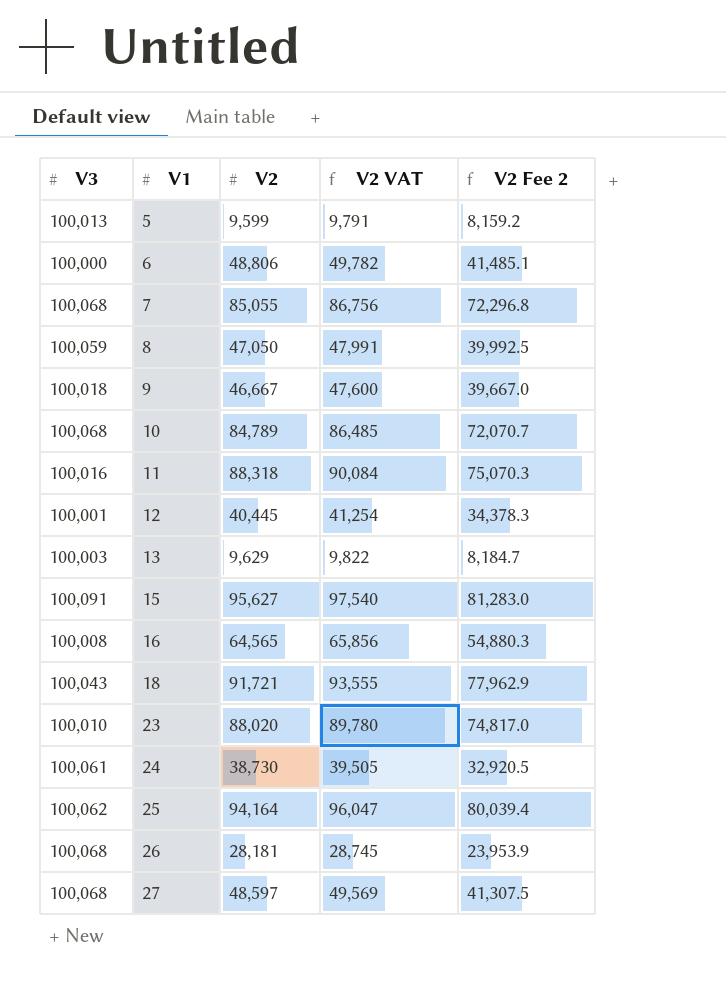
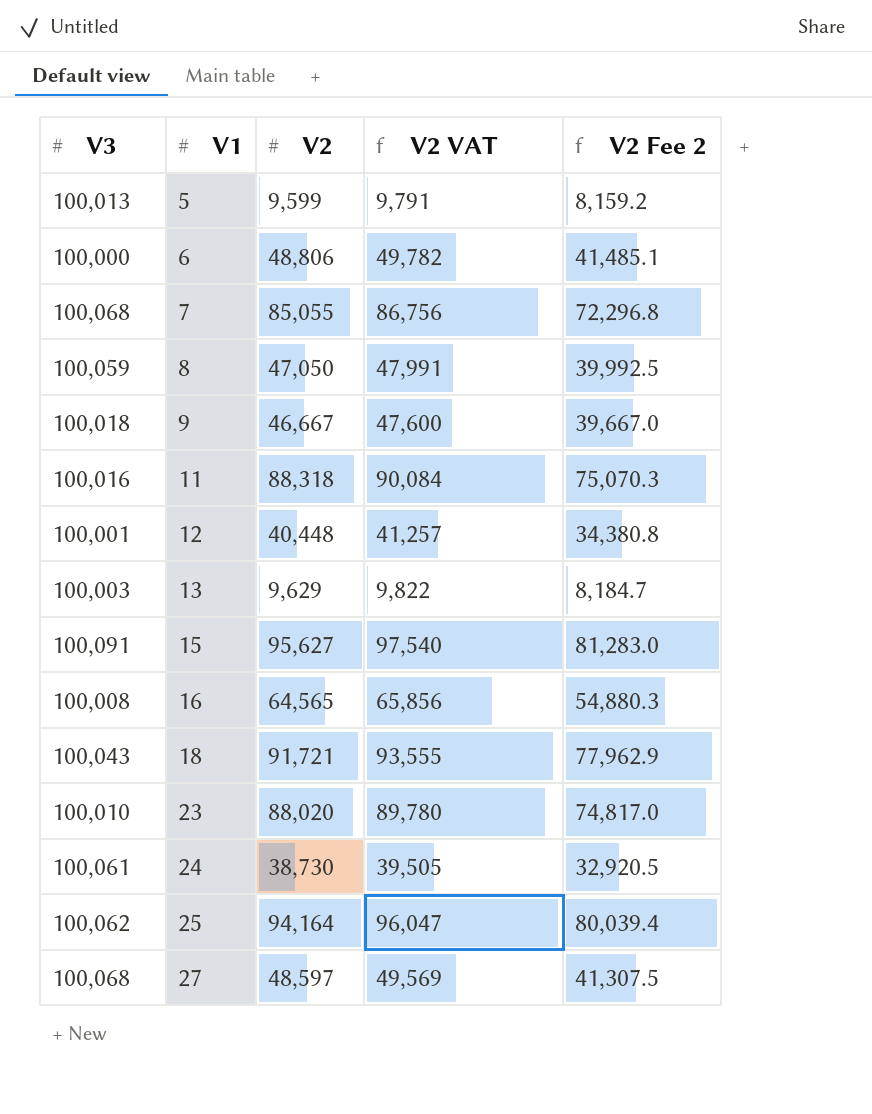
row 10: 100,068 | 84,789 | 86,485 | 72,070.7 -> none
row 26: 100,068 | 28,181 | 28,745 | 23,953.9 -> none
12 | V2: 40,445 -> 40,448
12 | V2 VAT: 41,254 -> 41,257
12 | V2 Fee 2: 34,378.3 -> 34,380.8

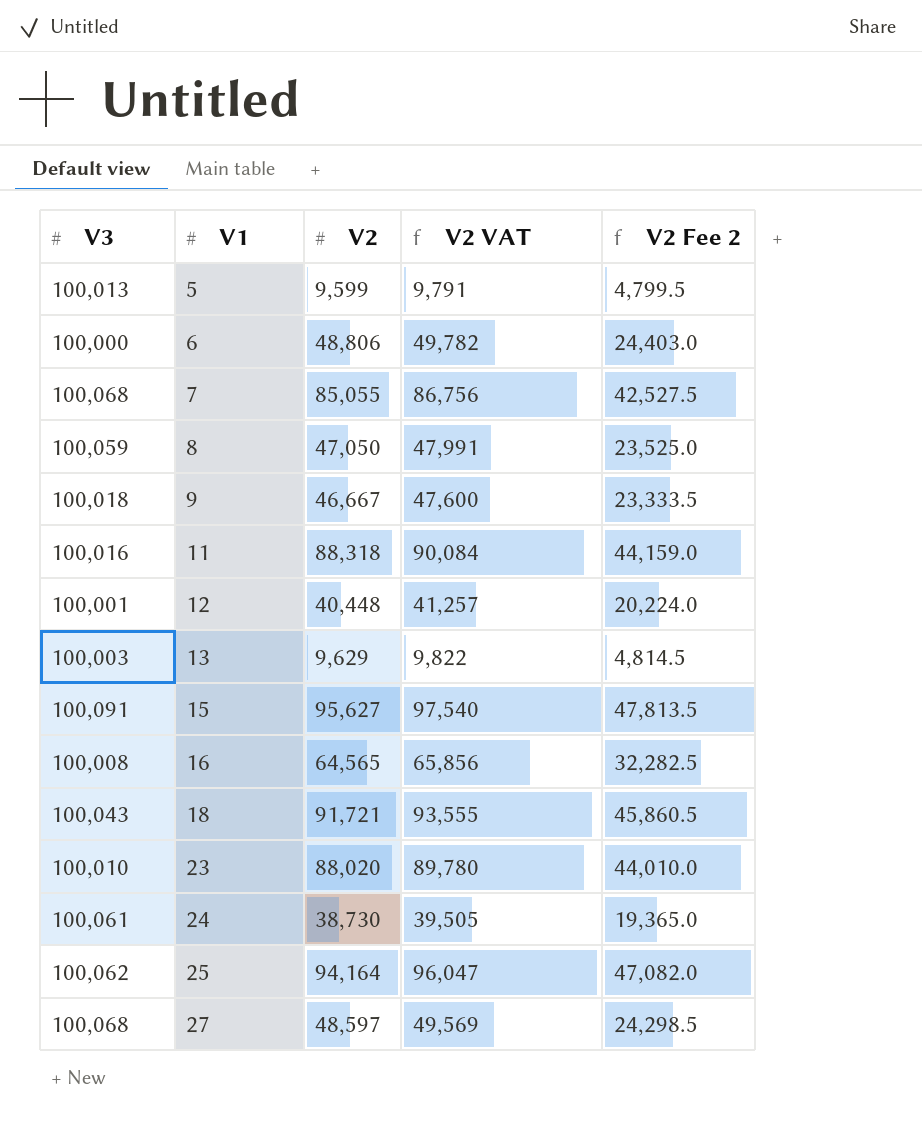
column V2 Fee 2 | formula: [V2] * 0.85 -> [V2] * 0.5

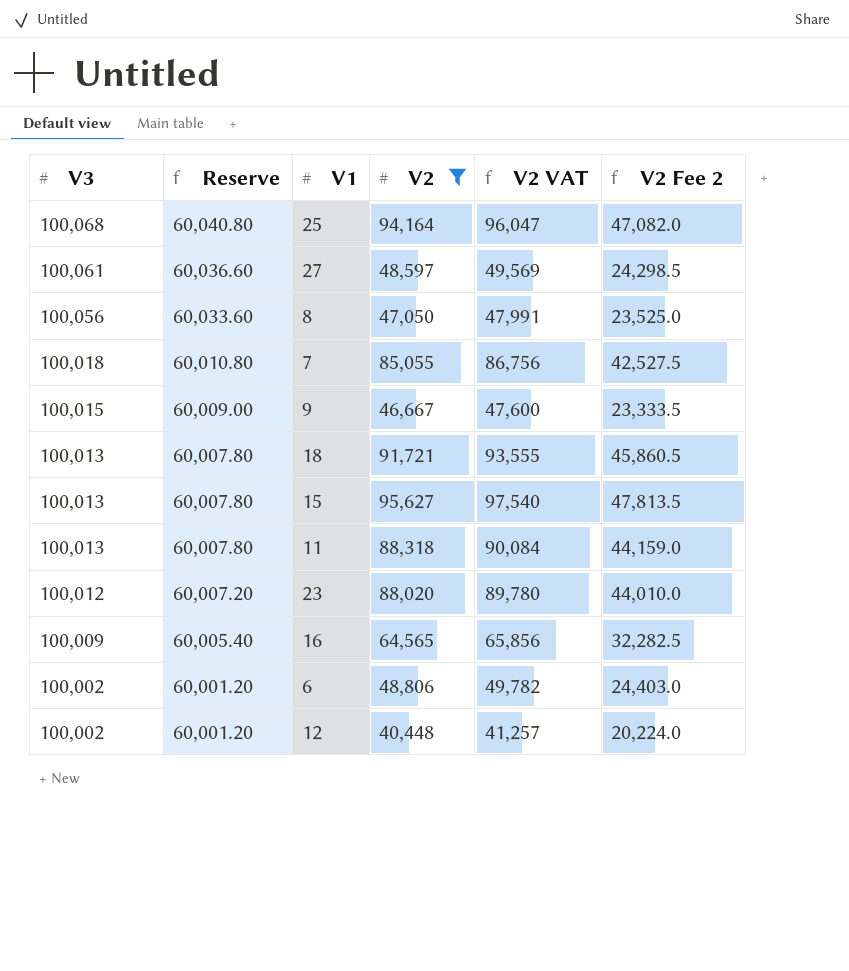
filter: none -> V2 >= 40,448
row order: V1 ascending -> V3 descending
column Reserve | formula: none -> [V3] * 0.6
25 | V3: 100,062 -> 100,068
27 | V3: 100,068 -> 100,061
8 | V3: 100,059 -> 100,056
7 | V3: 100,068 -> 100,018
9 | V3: 100,018 -> 100,015
18 | V3: 100,043 -> 100,013
15 | V3: 100,091 -> 100,013
11 | V3: 100,016 -> 100,013
23 | V3: 100,010 -> 100,012
16 | V3: 100,008 -> 100,009
6 | V3: 100,000 -> 100,002
12 | V3: 100,001 -> 100,002

